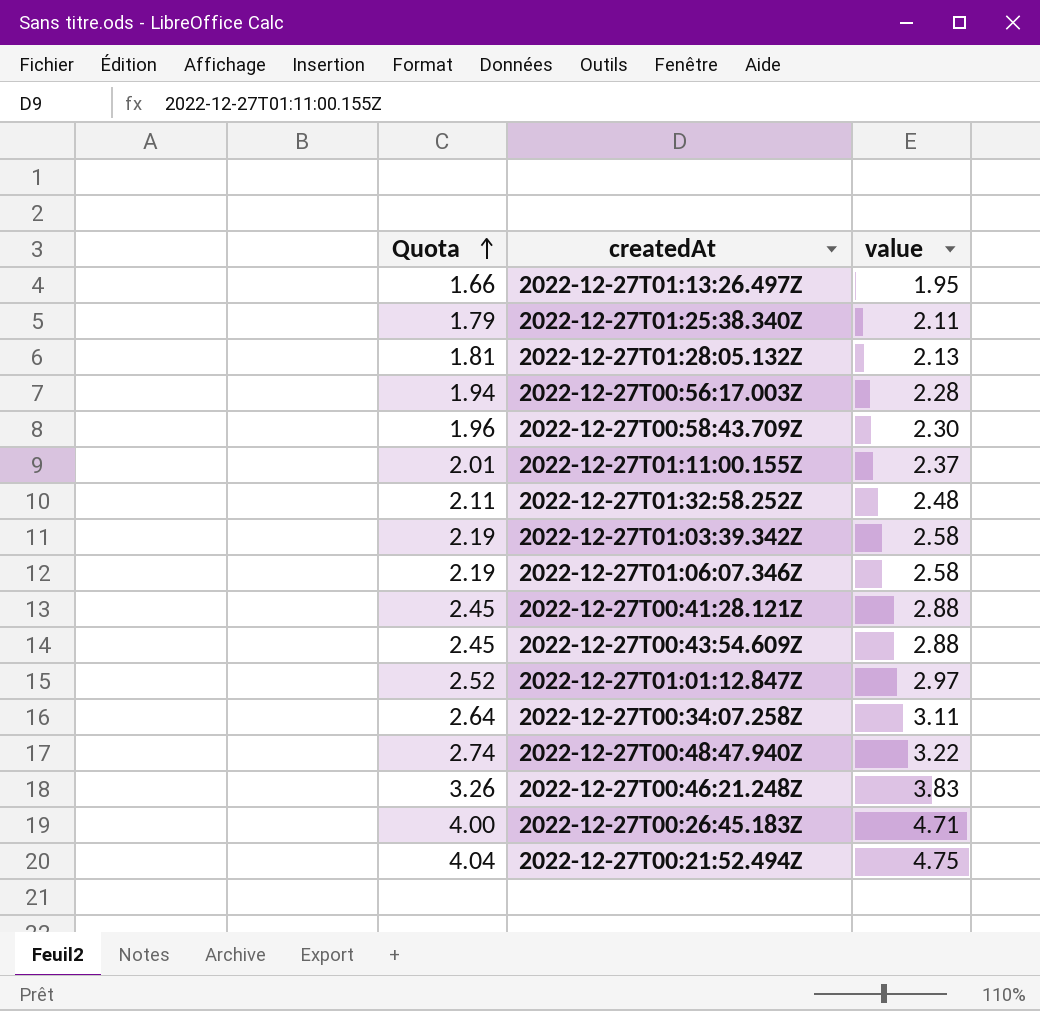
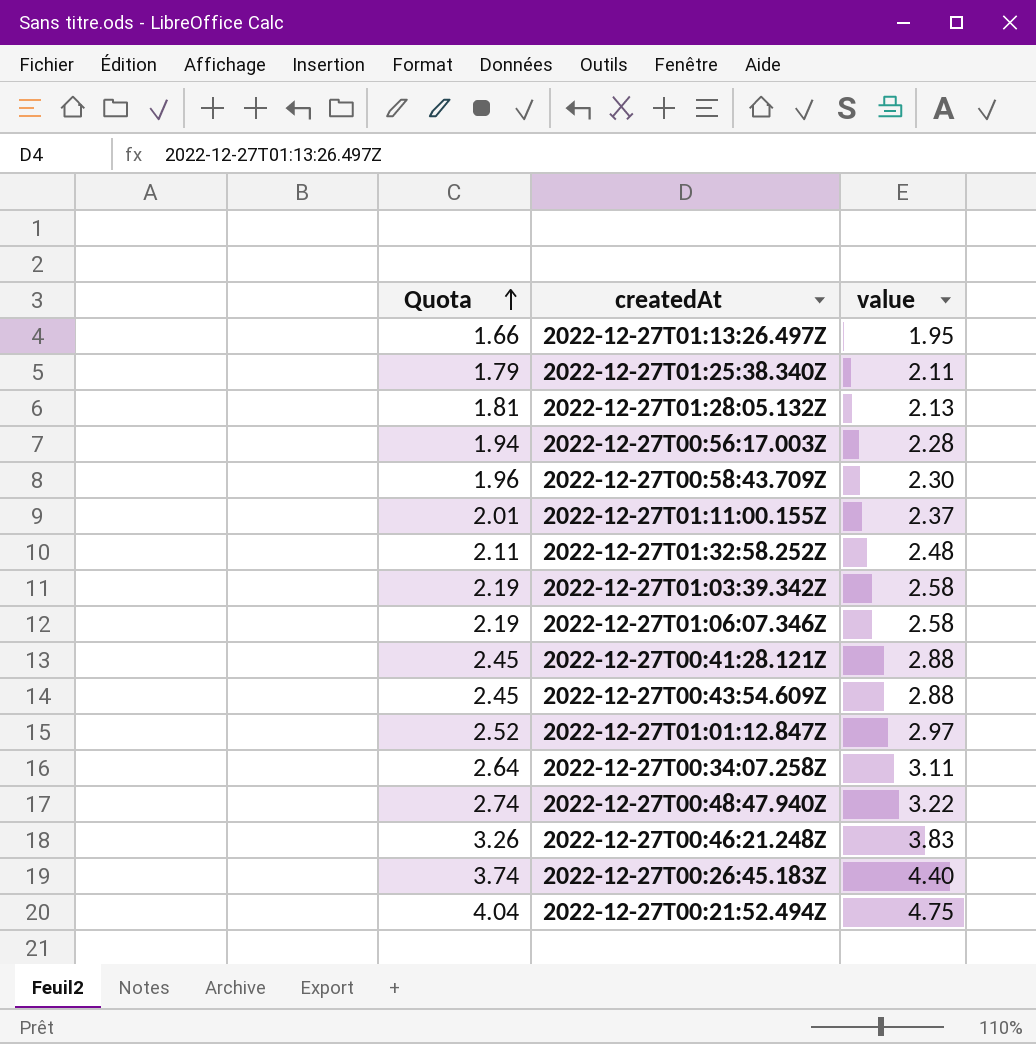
2022-12-27T00:26:45.183Z | Quota: 4.00 -> 3.74
2022-12-27T00:26:45.183Z | value: 4.71 -> 4.40

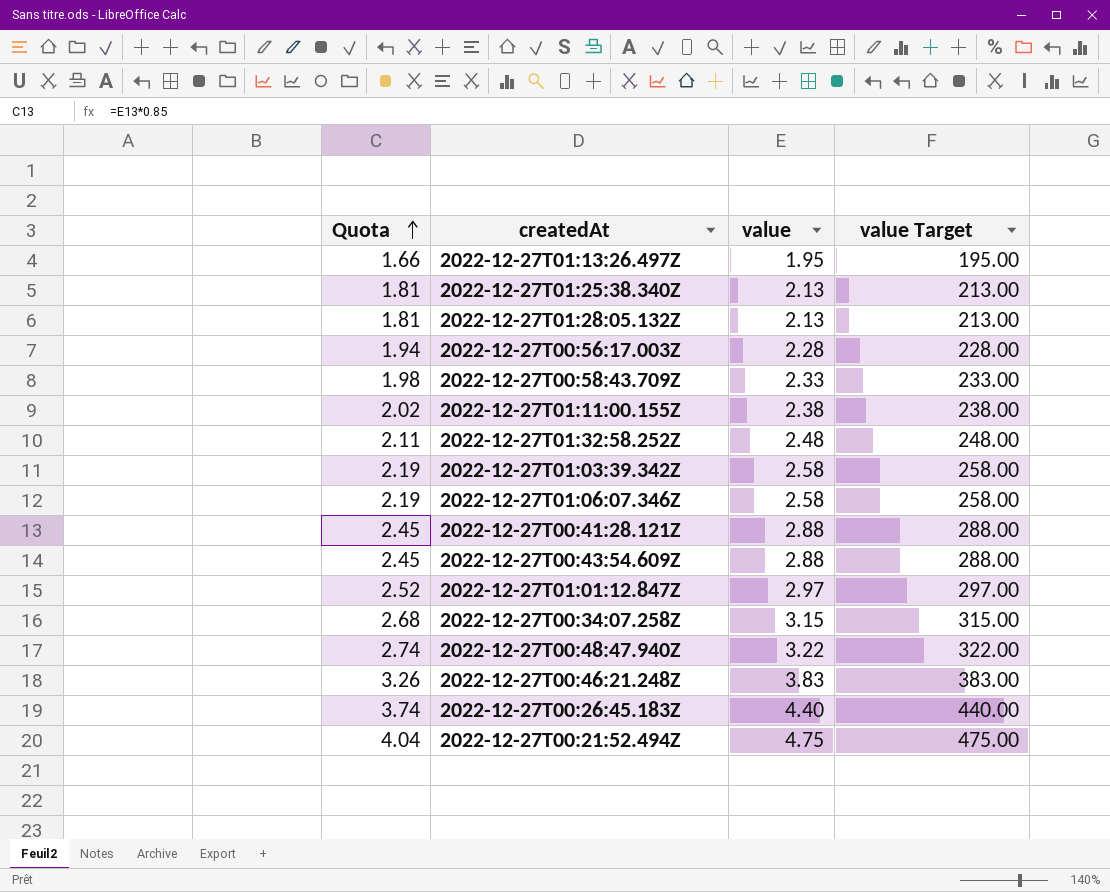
column value Target | formula: none -> [value] * 100
2022-12-27T01:25:38.340Z | Quota: 1.79 -> 1.81
2022-12-27T01:25:38.340Z | value: 2.11 -> 2.13
2022-12-27T00:58:43.709Z | Quota: 1.96 -> 1.98
2022-12-27T00:58:43.709Z | value: 2.30 -> 2.33
2022-12-27T01:11:00.155Z | Quota: 2.01 -> 2.02
2022-12-27T01:11:00.155Z | value: 2.37 -> 2.38
2022-12-27T00:34:07.258Z | Quota: 2.64 -> 2.68
2022-12-27T00:34:07.258Z | value: 3.11 -> 3.15

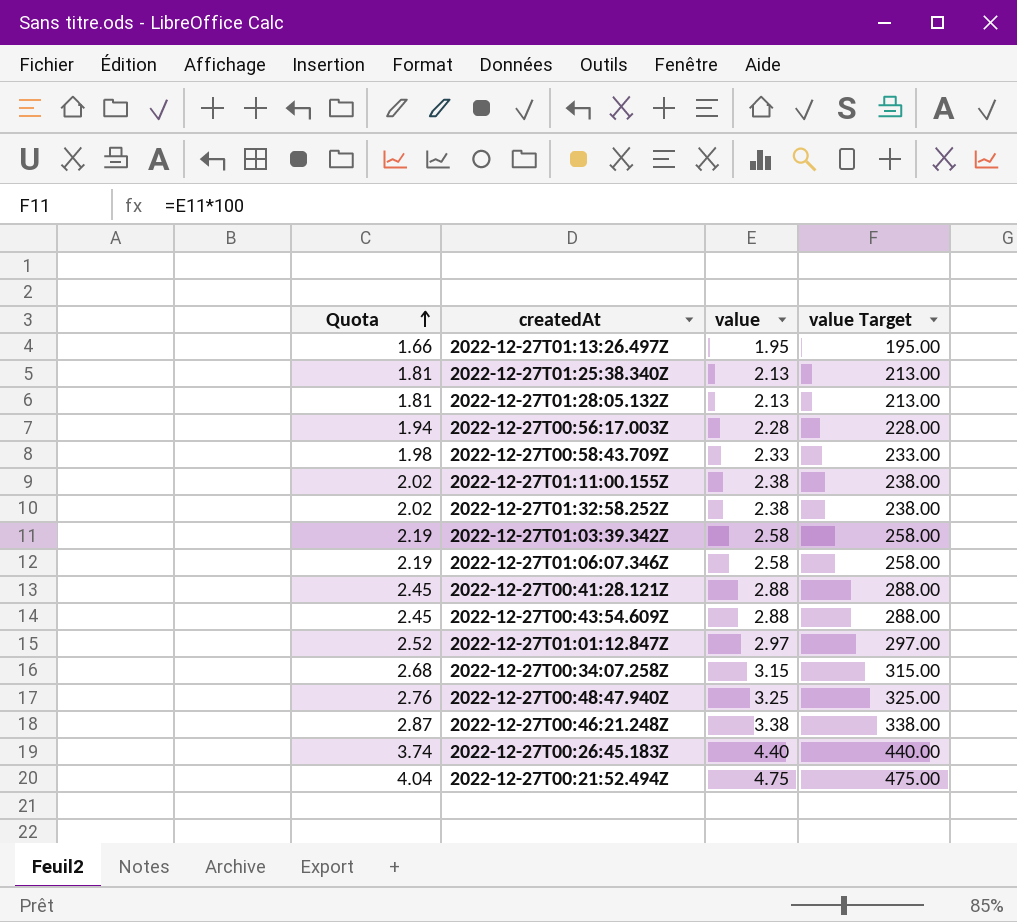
2022-12-27T01:32:58.252Z | Quota: 2.11 -> 2.02
2022-12-27T01:32:58.252Z | value: 2.48 -> 2.38
2022-12-27T01:32:58.252Z | value Target: 248.00 -> 238.00
2022-12-27T00:48:47.940Z | Quota: 2.74 -> 2.76
2022-12-27T00:48:47.940Z | value: 3.22 -> 3.25
2022-12-27T00:48:47.940Z | value Target: 322.00 -> 325.00
2022-12-27T00:46:21.248Z | Quota: 3.26 -> 2.87
2022-12-27T00:46:21.248Z | value: 3.83 -> 3.38
2022-12-27T00:46:21.248Z | value Target: 383.00 -> 338.00

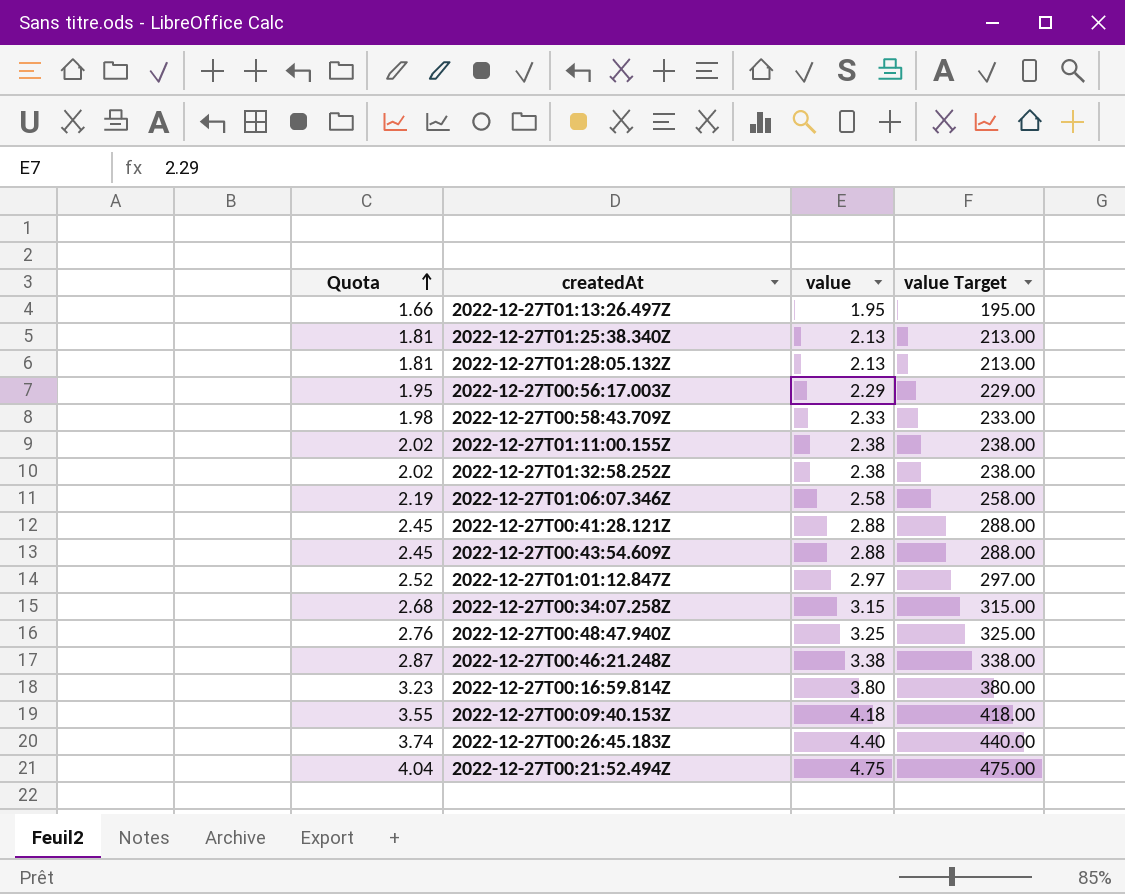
row 2022-12-27T01:03:39.342Z: 2.19 | 2.58 | 258.00 -> none
2022-12-27T00:56:17.003Z | Quota: 1.94 -> 1.95
2022-12-27T00:56:17.003Z | value: 2.28 -> 2.29
2022-12-27T00:56:17.003Z | value Target: 228.00 -> 229.00
row 2022-12-27T00:16:59.814Z: none -> 3.23 | 3.80 | 380.00
row 2022-12-27T00:09:40.153Z: none -> 3.55 | 4.18 | 418.00

